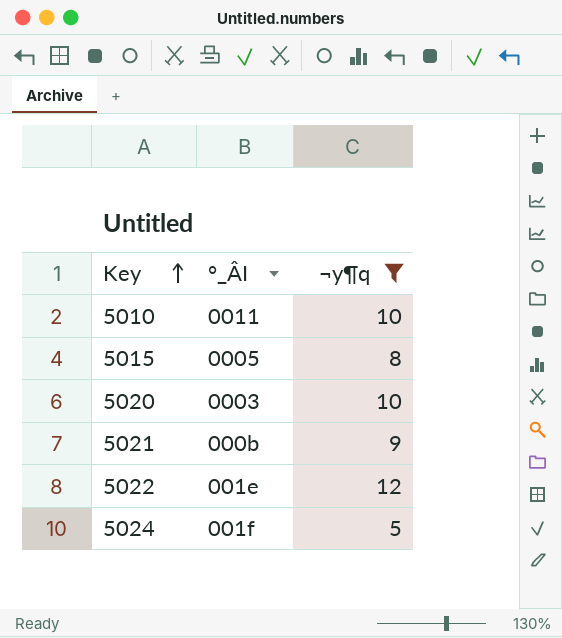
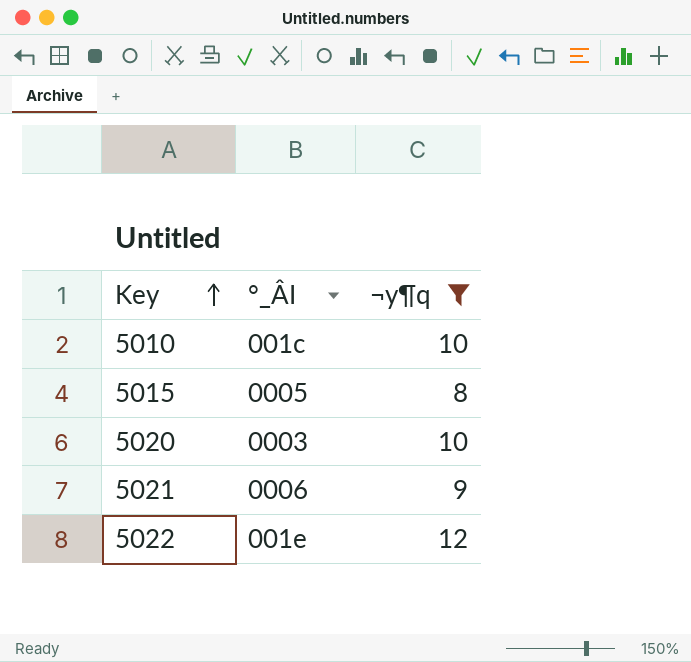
row 5024: 001f | 5 -> none
5010 | °_ÂI: 0011 -> 001c
5021 | °_ÂI: 000b -> 0006

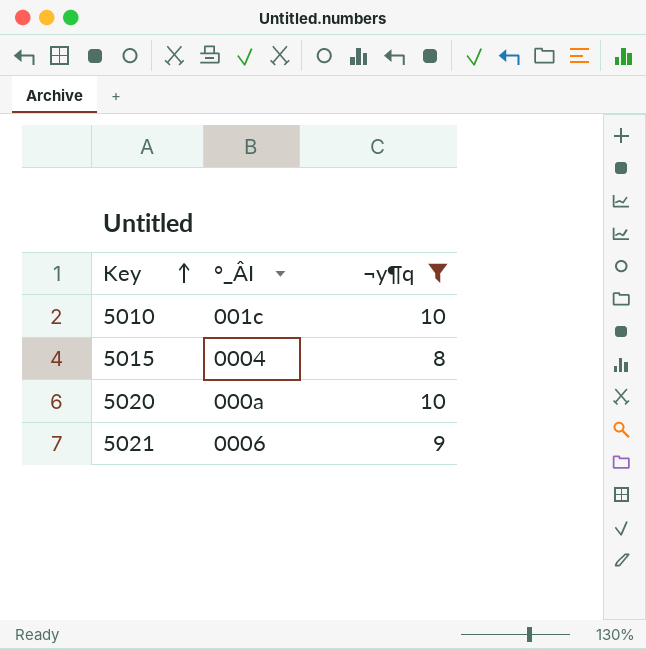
row 5022: 001e | 12 -> none
5015 | °_ÂI: 0005 -> 0004
5020 | °_ÂI: 0003 -> 000a

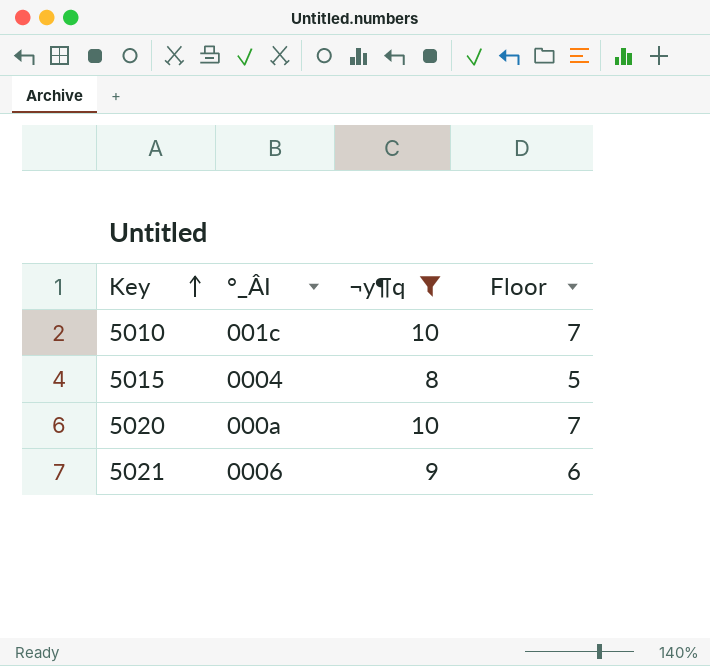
column Floor | formula: none -> [¬y¶q] - 3

